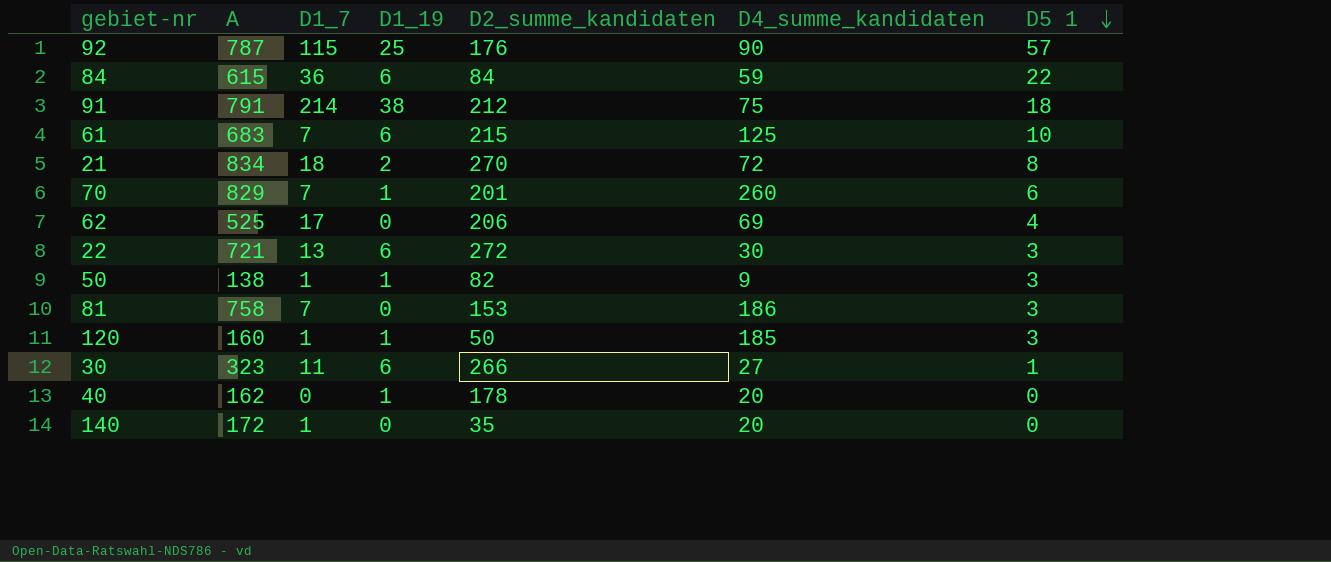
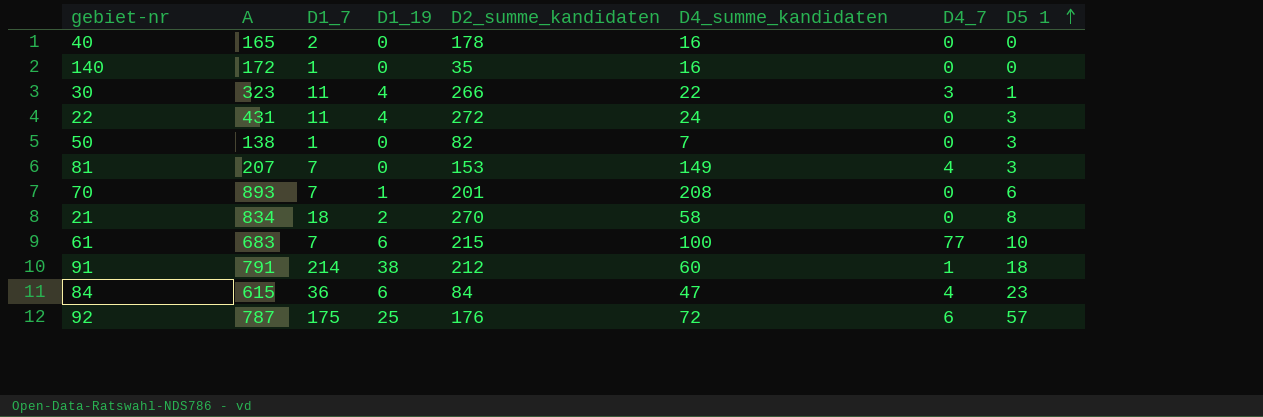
row order: D5 1 descending -> D5 1 ascending
column D4_7 | position: none -> 7
row 62: 525 | 17 | 0 | 206 | 69 | 4 -> none
row 120: 160 | 1 | 1 | 50 | 185 | 3 -> none
40 | A: 162 -> 165
40 | D1_7: 0 -> 2
40 | D1_19: 1 -> 0
40 | D4_summe_kandidaten: 20 -> 16
140 | D4_summe_kandidaten: 20 -> 16
30 | D1_19: 6 -> 4
30 | D4_summe_kandidaten: 27 -> 22
22 | A: 721 -> 431
22 | D1_7: 13 -> 11
22 | D1_19: 6 -> 4
22 | D4_summe_kandidaten: 30 -> 24
50 | D1_19: 1 -> 0
50 | D4_summe_kandidaten: 9 -> 7
81 | A: 758 -> 207
81 | D4_summe_kandidaten: 186 -> 149
70 | A: 829 -> 893
70 | D4_summe_kandidaten: 260 -> 208
21 | D4_summe_kandidaten: 72 -> 58
61 | D4_summe_kandidaten: 125 -> 100
91 | D4_summe_kandidaten: 75 -> 60
84 | D4_summe_kandidaten: 59 -> 47
84 | D5 1: 22 -> 23
92 | D1_7: 115 -> 175
92 | D4_summe_kandidaten: 90 -> 72

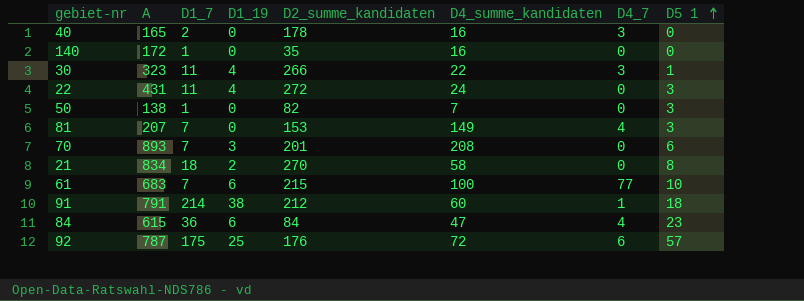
40 | D4_7: 0 -> 3
70 | D1_19: 1 -> 3

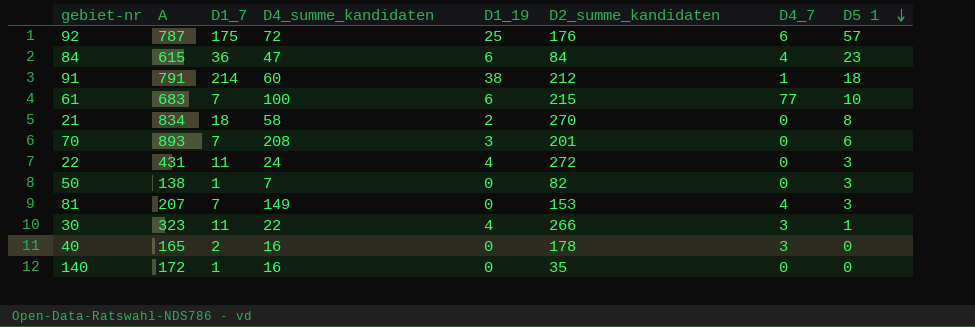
row order: D5 1 ascending -> D5 1 descending
column D4_summe_kandidaten | position: 6 -> 4

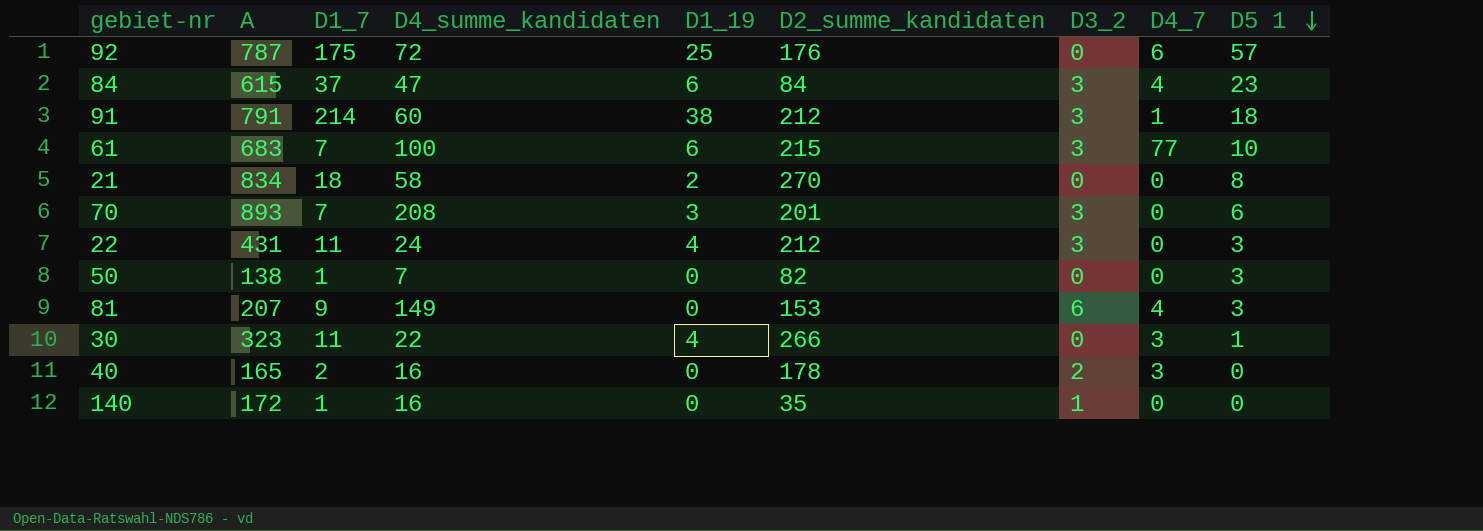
column D3_2 | position: none -> 7
84 | D1_7: 36 -> 37
22 | D2_summe_kandidaten: 272 -> 212
81 | D1_7: 7 -> 9

